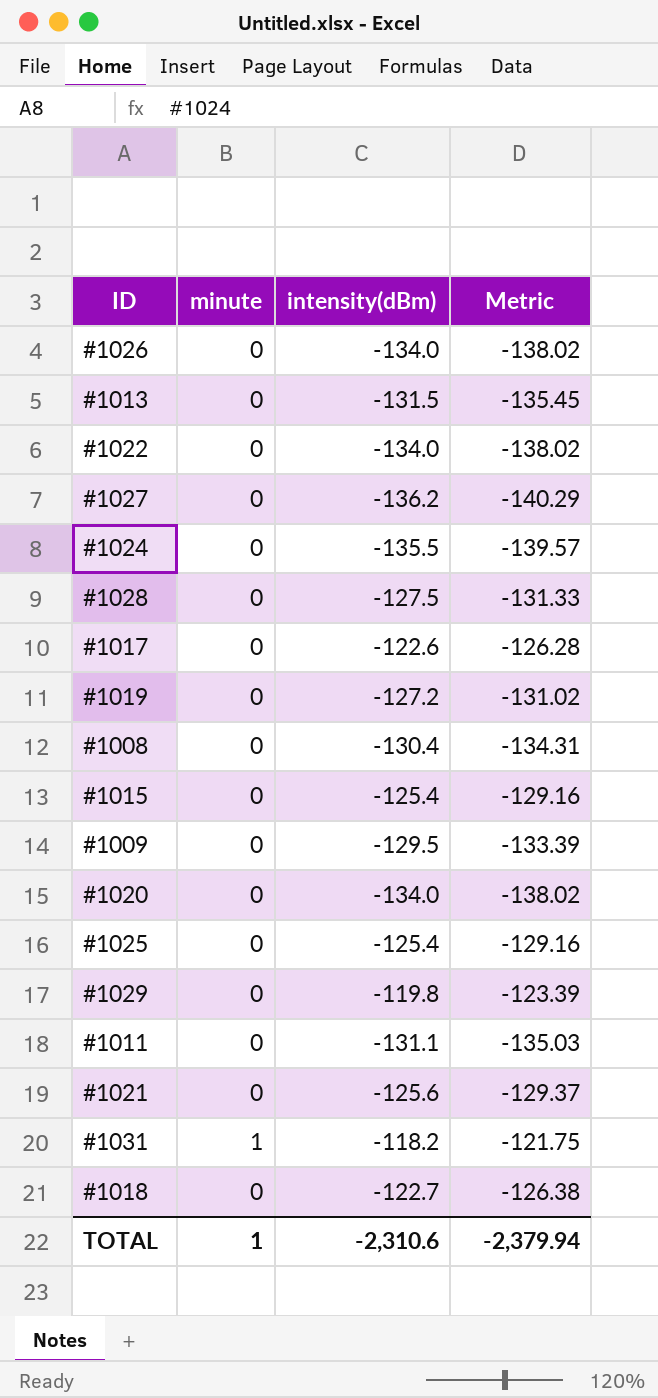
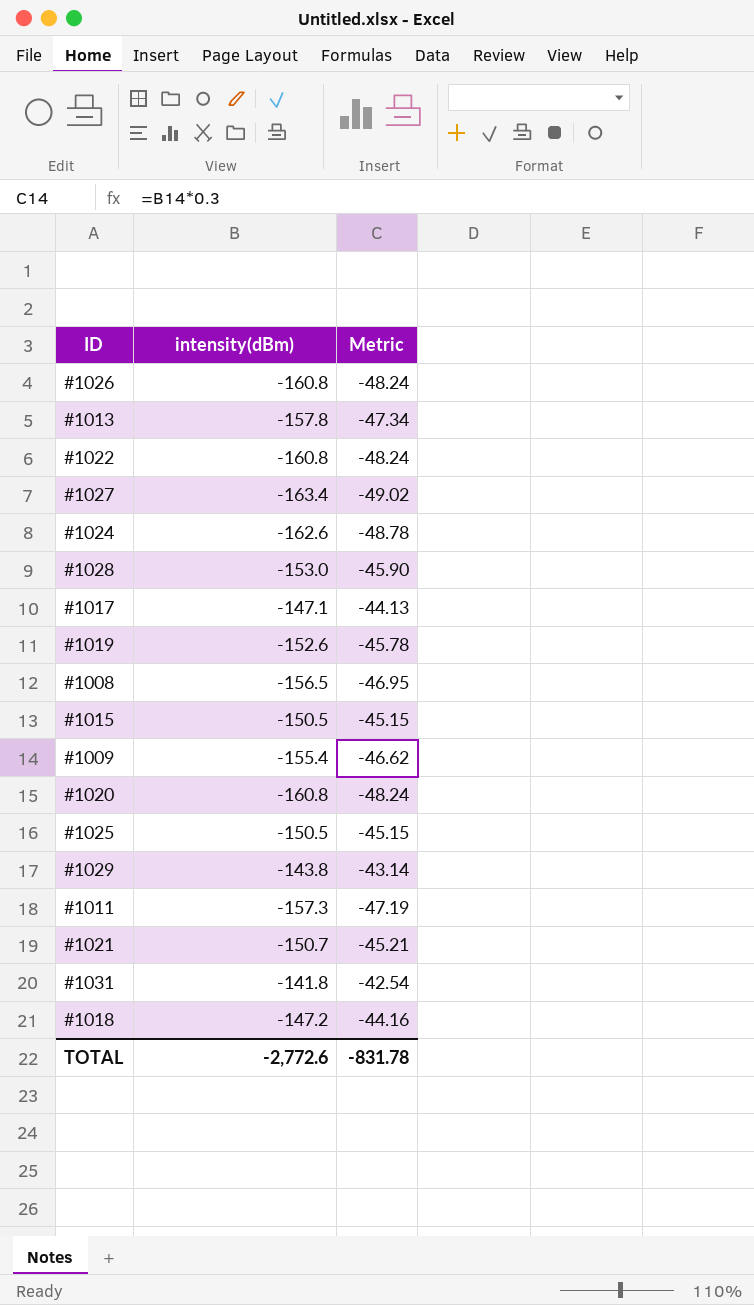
column minute | position: 2 -> none
column Metric | formula: [intensity(dBm)] * 1.03 -> [intensity(dBm)] * 0.3
#1026 | intensity(dBm): -134.0 -> -160.8
#1013 | intensity(dBm): -131.5 -> -157.8
#1022 | intensity(dBm): -134.0 -> -160.8
#1027 | intensity(dBm): -136.2 -> -163.4
#1024 | intensity(dBm): -135.5 -> -162.6
#1028 | intensity(dBm): -127.5 -> -153.0
#1017 | intensity(dBm): -122.6 -> -147.1
#1019 | intensity(dBm): -127.2 -> -152.6
#1008 | intensity(dBm): -130.4 -> -156.5
#1015 | intensity(dBm): -125.4 -> -150.5
#1009 | intensity(dBm): -129.5 -> -155.4
#1020 | intensity(dBm): -134.0 -> -160.8
#1025 | intensity(dBm): -125.4 -> -150.5
#1029 | intensity(dBm): -119.8 -> -143.8
#1011 | intensity(dBm): -131.1 -> -157.3
#1021 | intensity(dBm): -125.6 -> -150.7
#1031 | intensity(dBm): -118.2 -> -141.8
#1018 | intensity(dBm): -122.7 -> -147.2
TOTAL | intensity(dBm): -2,310.6 -> -2,772.6
TOTAL | Metric: -2,379.94 -> -831.78

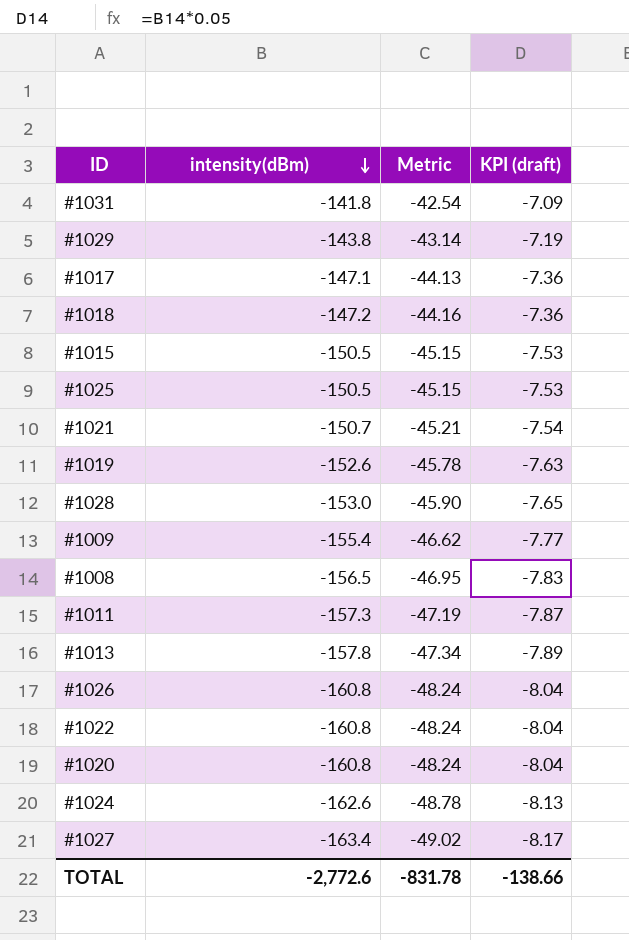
row order: none -> intensity(dBm) descending
column KPI (draft) | formula: none -> [intensity(dBm)] * 0.05

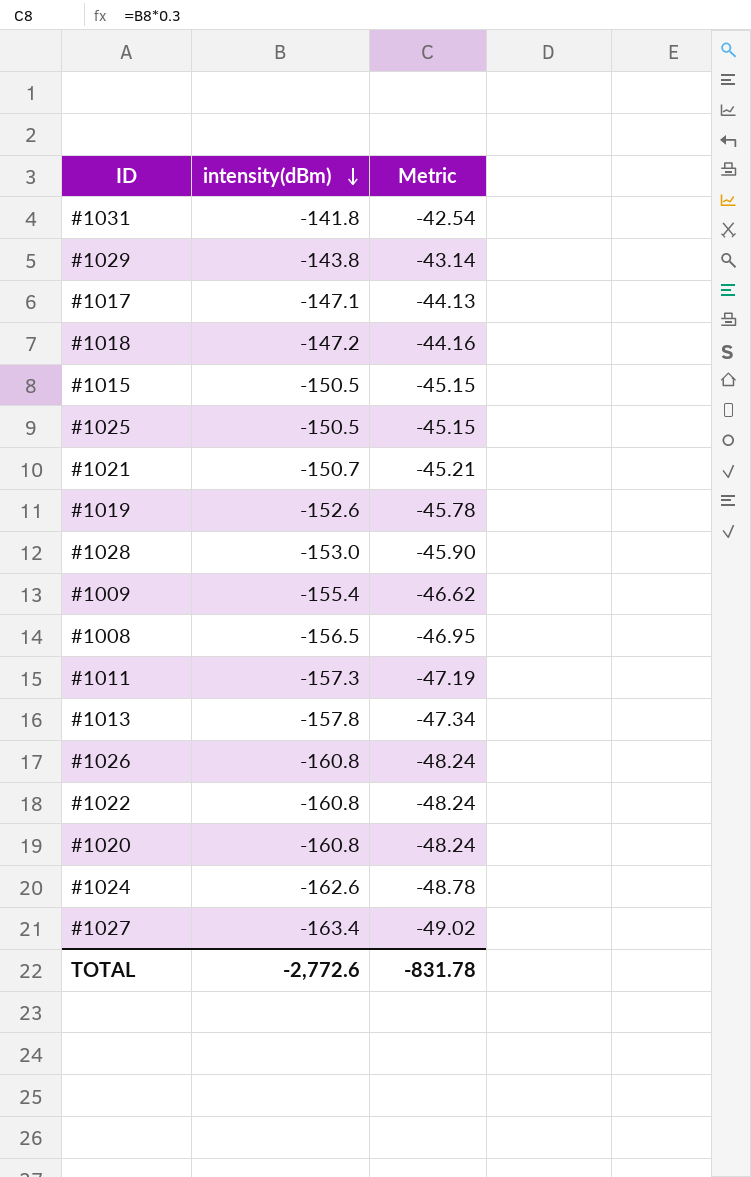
column KPI (draft) | formula: [intensity(dBm)] * 0.05 -> none

